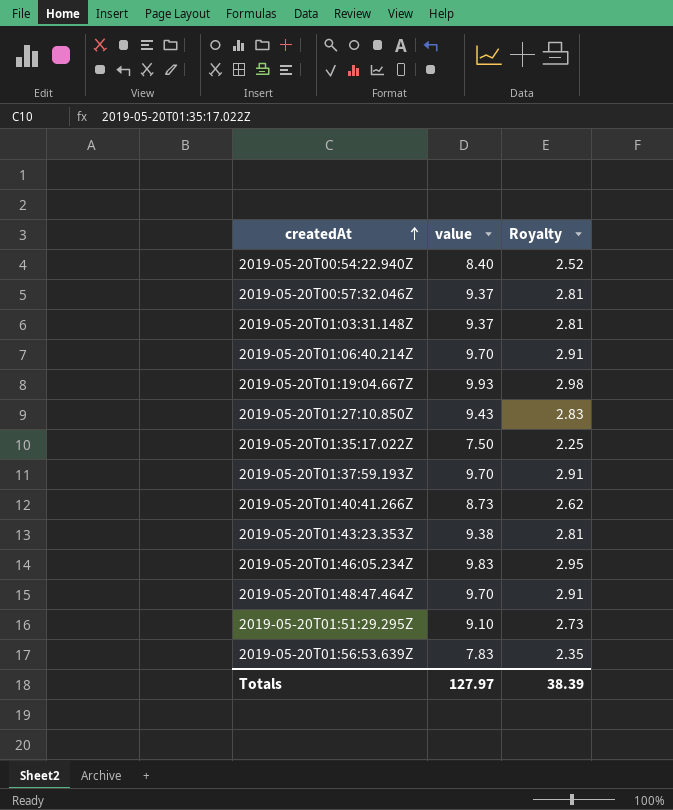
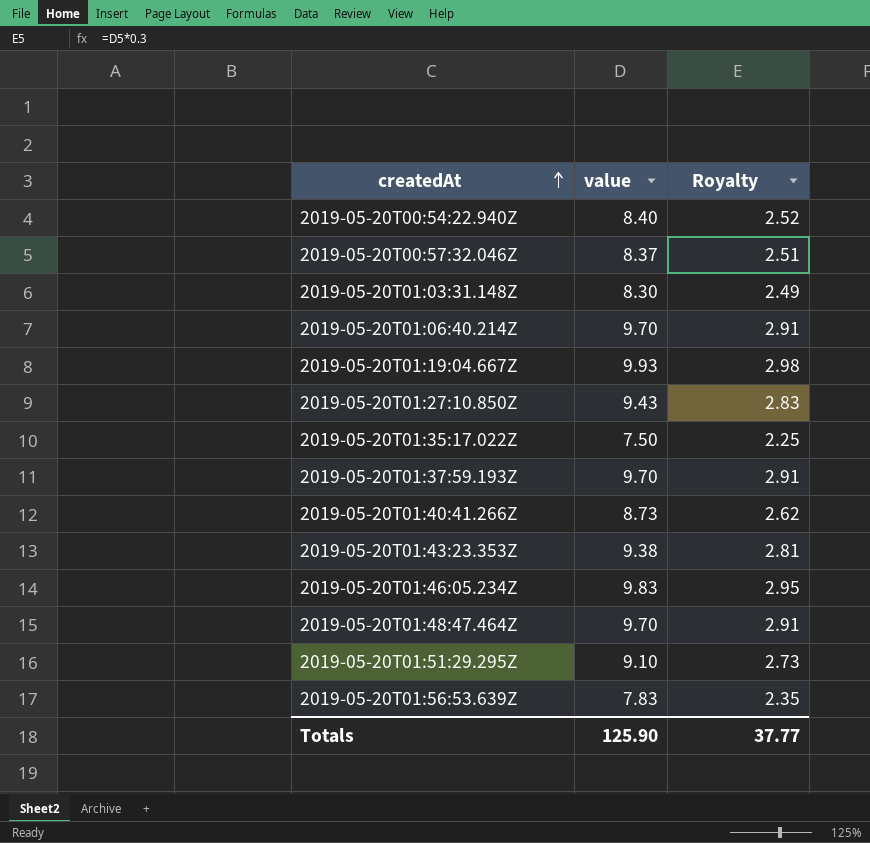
2019-05-20T00:57:32.046Z | value: 9.37 -> 8.37
2019-05-20T00:57:32.046Z | Royalty: 2.81 -> 2.51
2019-05-20T01:03:31.148Z | value: 9.37 -> 8.30
2019-05-20T01:03:31.148Z | Royalty: 2.81 -> 2.49
Totals | value: 127.97 -> 125.90
Totals | Royalty: 38.39 -> 37.77

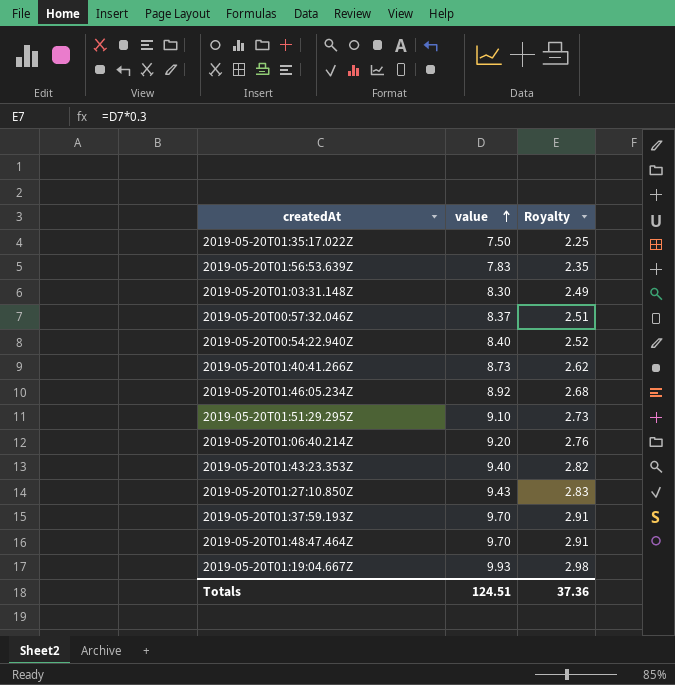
row order: createdAt ascending -> value ascending
2019-05-20T01:46:05.234Z | value: 9.83 -> 8.92
2019-05-20T01:46:05.234Z | Royalty: 2.95 -> 2.68
2019-05-20T01:06:40.214Z | value: 9.70 -> 9.20
2019-05-20T01:06:40.214Z | Royalty: 2.91 -> 2.76
2019-05-20T01:43:23.353Z | value: 9.38 -> 9.40
2019-05-20T01:43:23.353Z | Royalty: 2.81 -> 2.82
Totals | value: 125.90 -> 124.51
Totals | Royalty: 37.77 -> 37.36

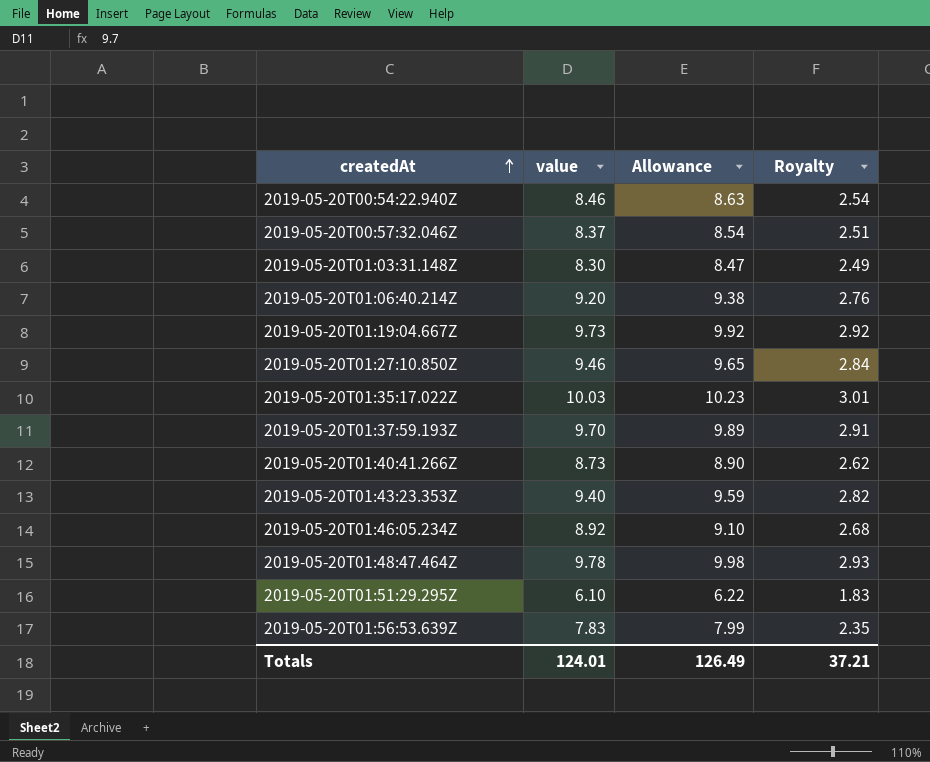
row order: value ascending -> createdAt ascending
column Allowance | formula: none -> [value] * 1.02
2019-05-20T00:54:22.940Z | value: 8.40 -> 8.46
2019-05-20T00:54:22.940Z | Royalty: 2.52 -> 2.54
2019-05-20T01:19:04.667Z | value: 9.93 -> 9.73
2019-05-20T01:19:04.667Z | Royalty: 2.98 -> 2.92
2019-05-20T01:27:10.850Z | value: 9.43 -> 9.46
2019-05-20T01:27:10.850Z | Royalty: 2.83 -> 2.84
2019-05-20T01:35:17.022Z | value: 7.50 -> 10.03
2019-05-20T01:35:17.022Z | Royalty: 2.25 -> 3.01
2019-05-20T01:48:47.464Z | value: 9.70 -> 9.78
2019-05-20T01:48:47.464Z | Royalty: 2.91 -> 2.93
2019-05-20T01:51:29.295Z | value: 9.10 -> 6.10
2019-05-20T01:51:29.295Z | Royalty: 2.73 -> 1.83
Totals | value: 124.51 -> 124.01
Totals | Royalty: 37.36 -> 37.21

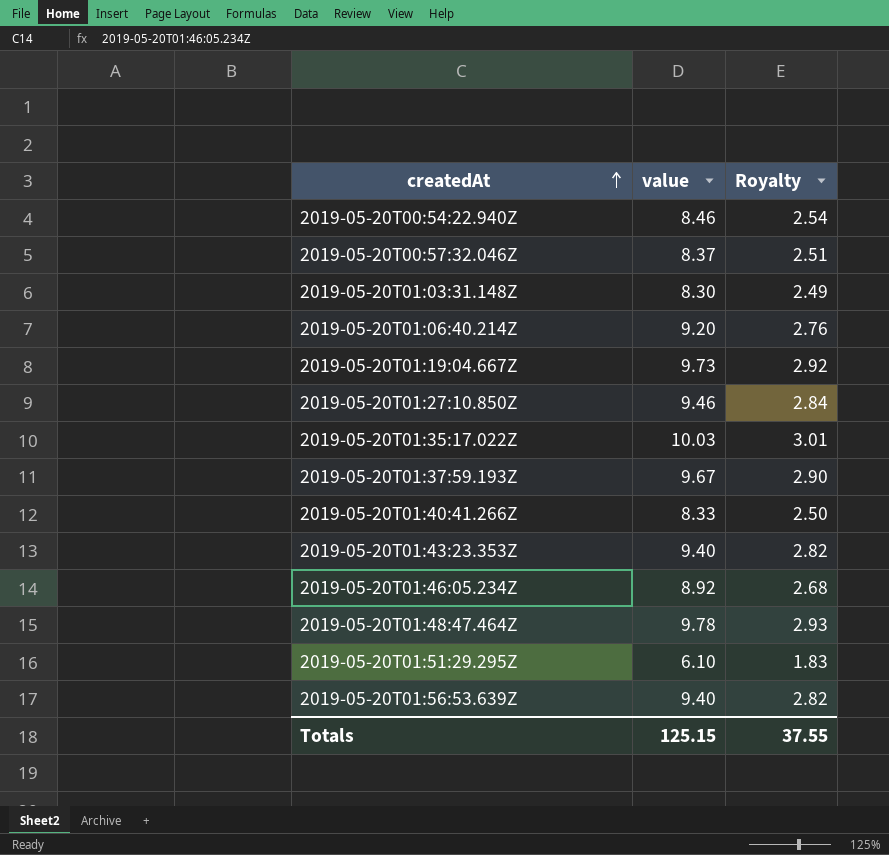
column Allowance | formula: [value] * 1.02 -> none
2019-05-20T01:37:59.193Z | value: 9.70 -> 9.67
2019-05-20T01:37:59.193Z | Royalty: 2.91 -> 2.90
2019-05-20T01:40:41.266Z | value: 8.73 -> 8.33
2019-05-20T01:40:41.266Z | Royalty: 2.62 -> 2.50
2019-05-20T01:56:53.639Z | value: 7.83 -> 9.40
2019-05-20T01:56:53.639Z | Royalty: 2.35 -> 2.82
Totals | value: 124.01 -> 125.15
Totals | Royalty: 37.21 -> 37.55

